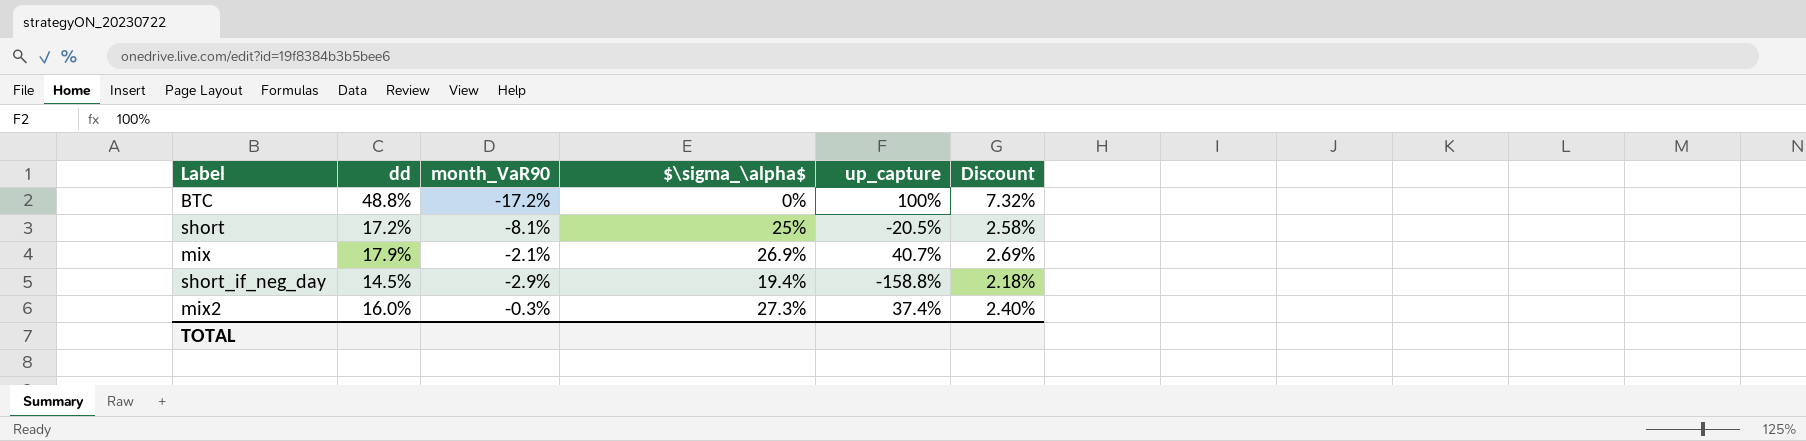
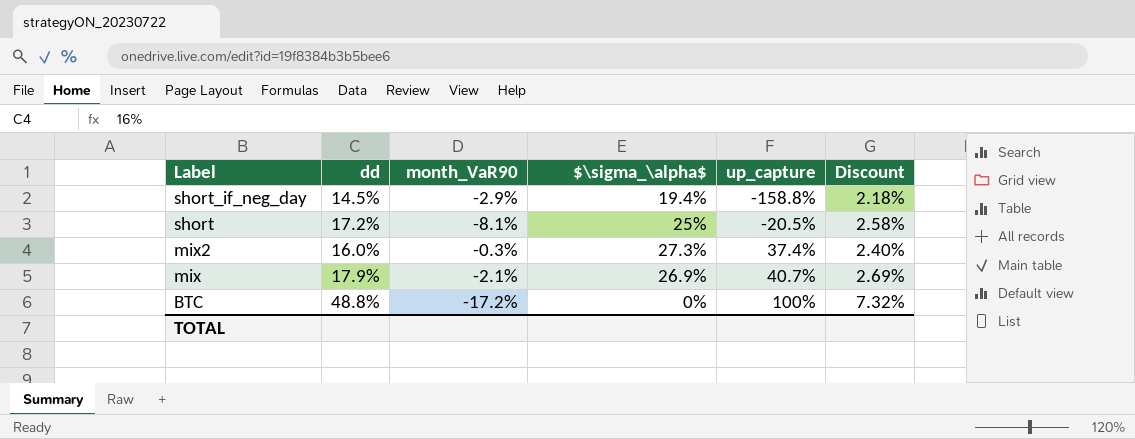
row order: none -> Label descending

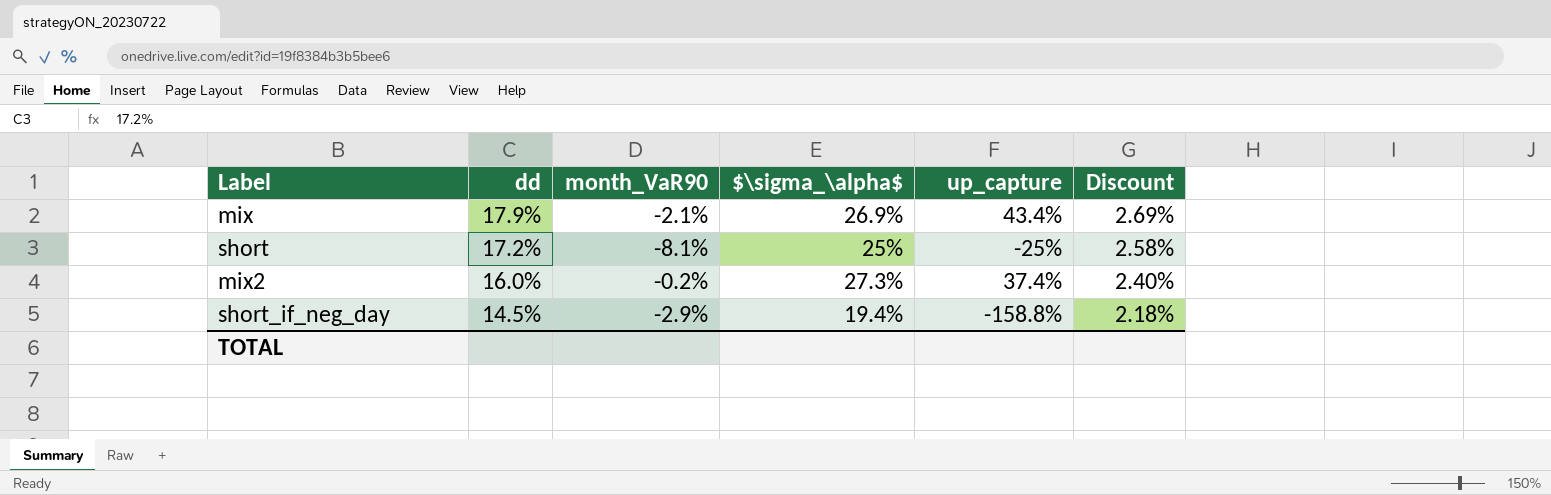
row order: Label descending -> dd descending
row BTC: 48.8% | -17.2% | 0% | 100% | 7.32% -> none
mix | up_capture: 40.7% -> 43.4%
short | up_capture: -20.5% -> -25%
mix2 | month_VaR90: -0.3% -> -0.2%

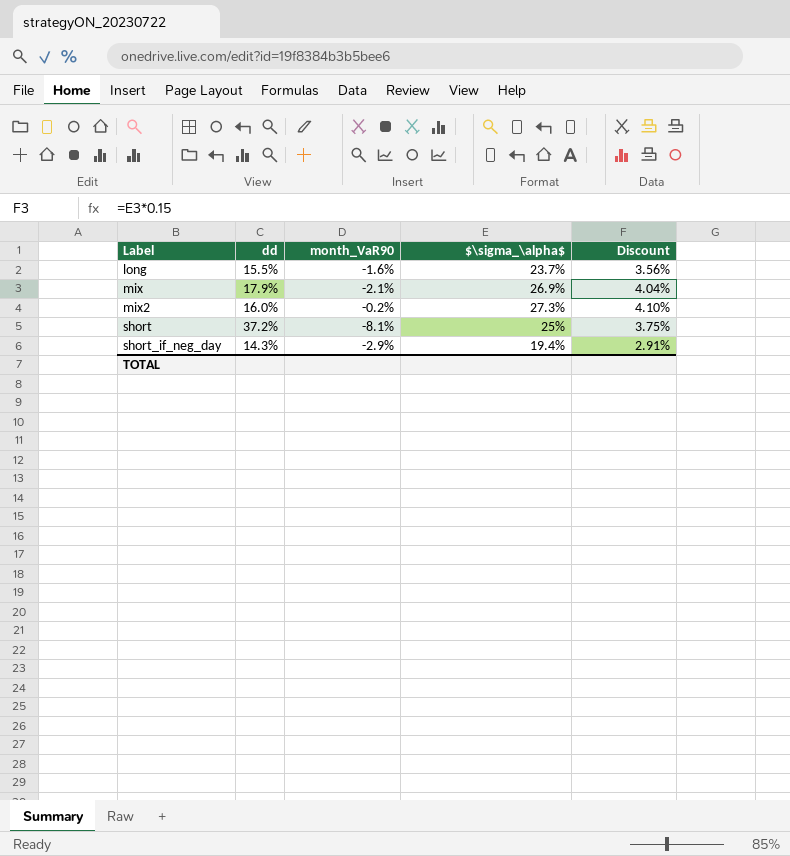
row order: dd descending -> Label ascending
column up_capture | position: 5 -> none
column Discount | formula: [dd] * 0.15 -> [$\sigma_\alpha$] * 0.15
row long: none -> 15.5% | -1.6% | 23.7% | 3.56%
short | dd: 17.2% -> 37.2%
short_if_neg_day | dd: 14.5% -> 14.3%

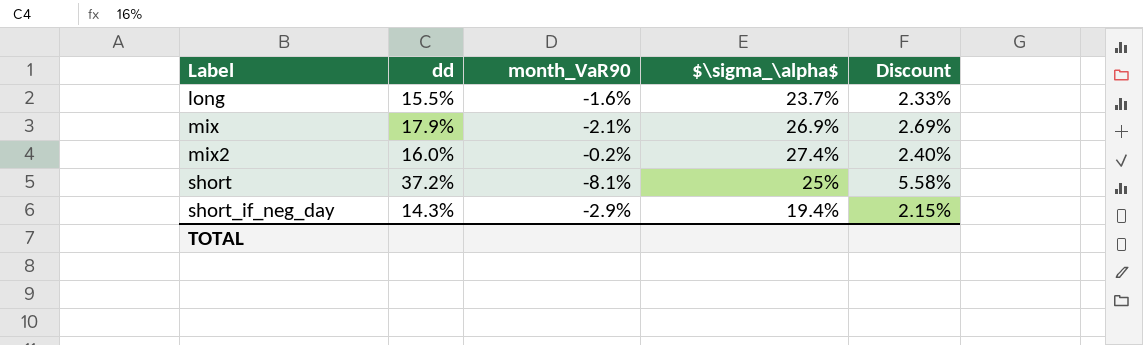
column Discount | formula: [$\sigma_\alpha$] * 0.15 -> [dd] * 0.15
mix2 | $\sigma_\alpha$: 27.3% -> 27.4%

